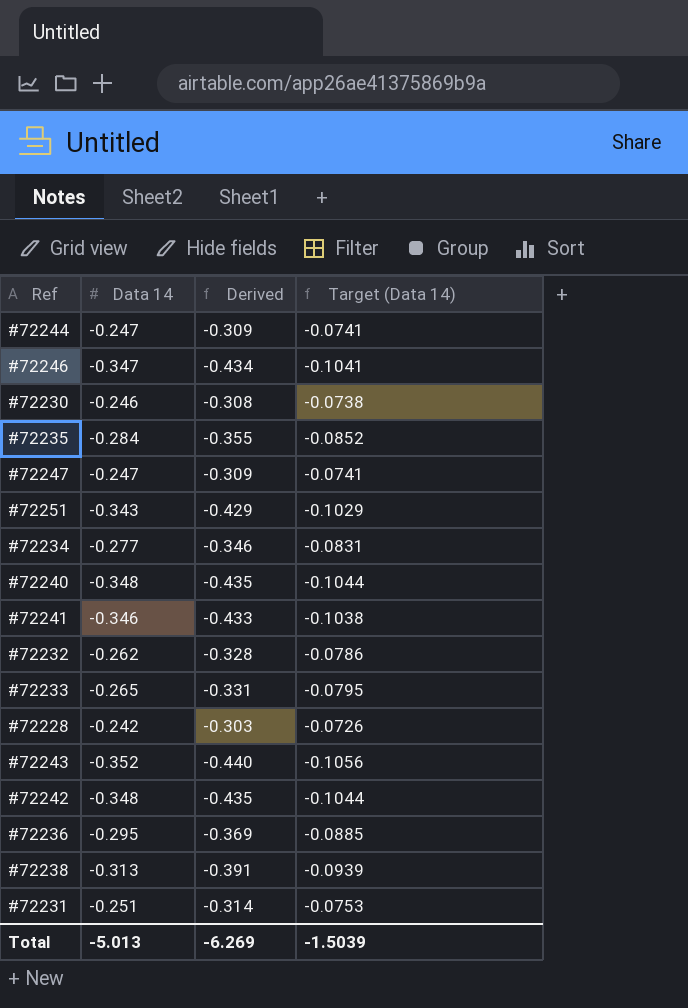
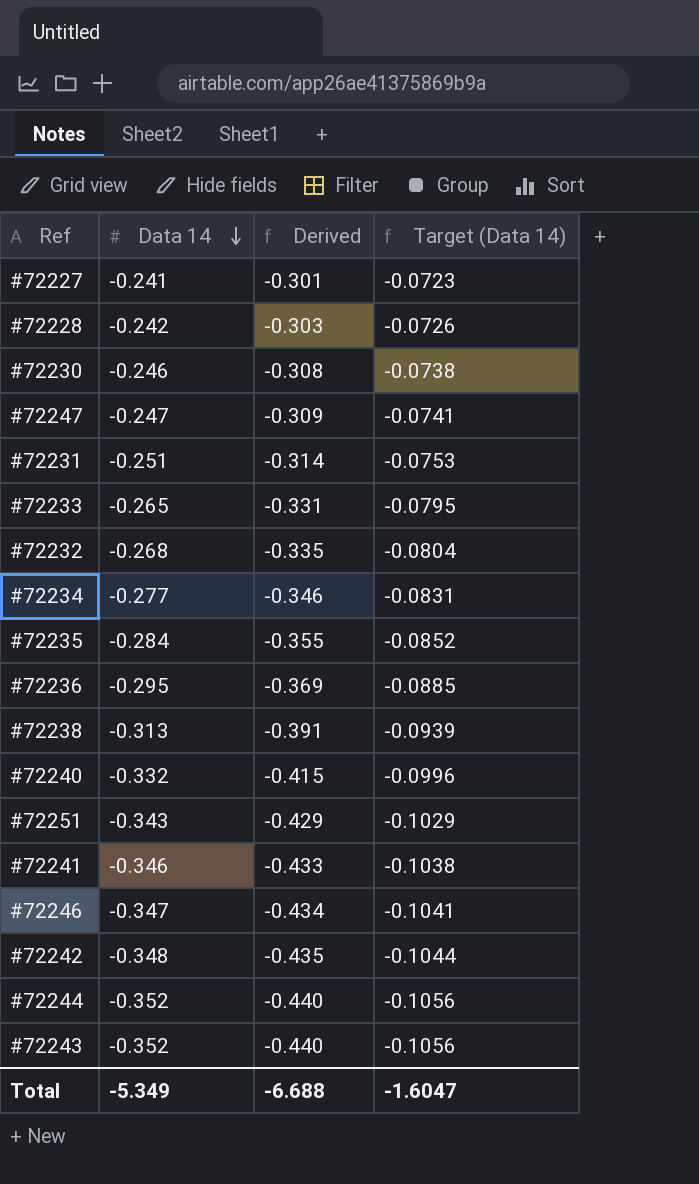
row order: none -> Data 14 descending
row #72227: none -> -0.241 | -0.301 | -0.0723
#72232 | Data 14: -0.262 -> -0.268
#72232 | Derived: -0.328 -> -0.335
#72232 | Target (Data 14): -0.0786 -> -0.0804
#72240 | Data 14: -0.348 -> -0.332
#72240 | Derived: -0.435 -> -0.415
#72240 | Target (Data 14): -0.1044 -> -0.0996
#72244 | Data 14: -0.247 -> -0.352
#72244 | Derived: -0.309 -> -0.440
#72244 | Target (Data 14): -0.0741 -> -0.1056
Total | Data 14: -5.013 -> -5.349
Total | Derived: -6.269 -> -6.688
Total | Target (Data 14): -1.5039 -> -1.6047

